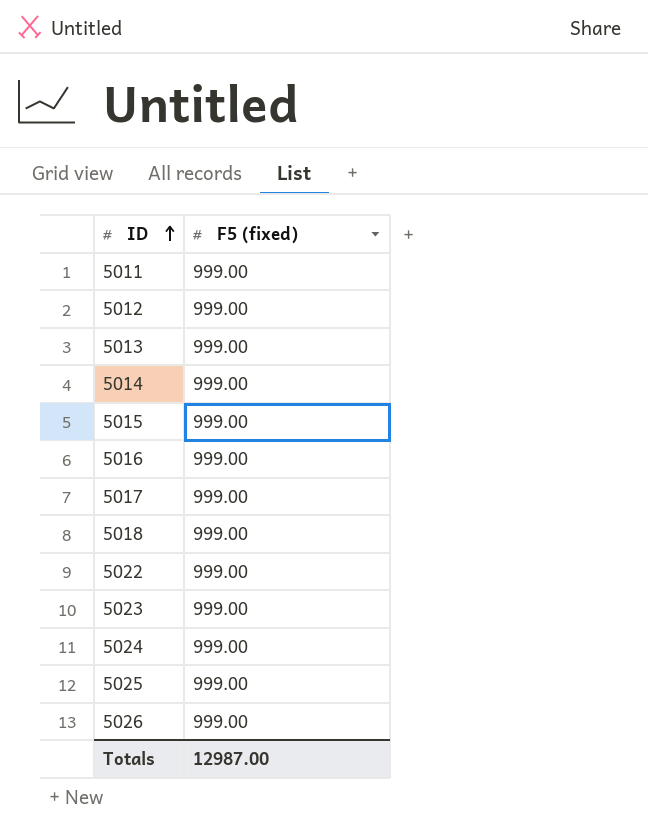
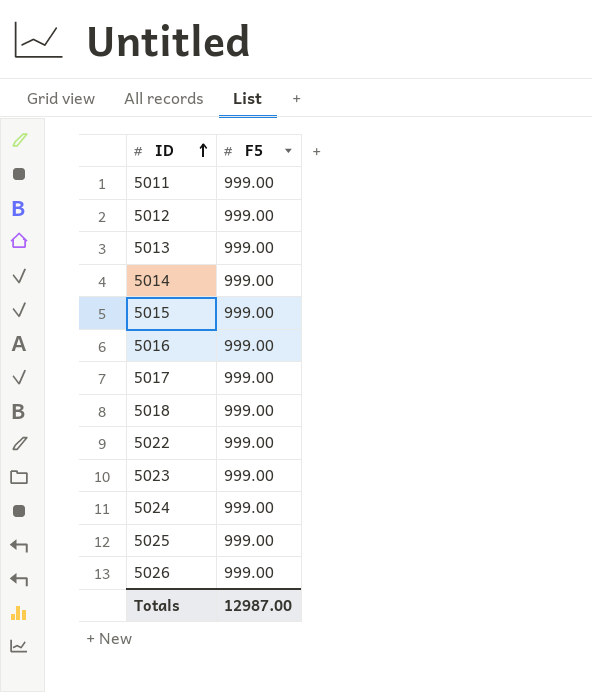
column name: F5 (fixed) -> F5

